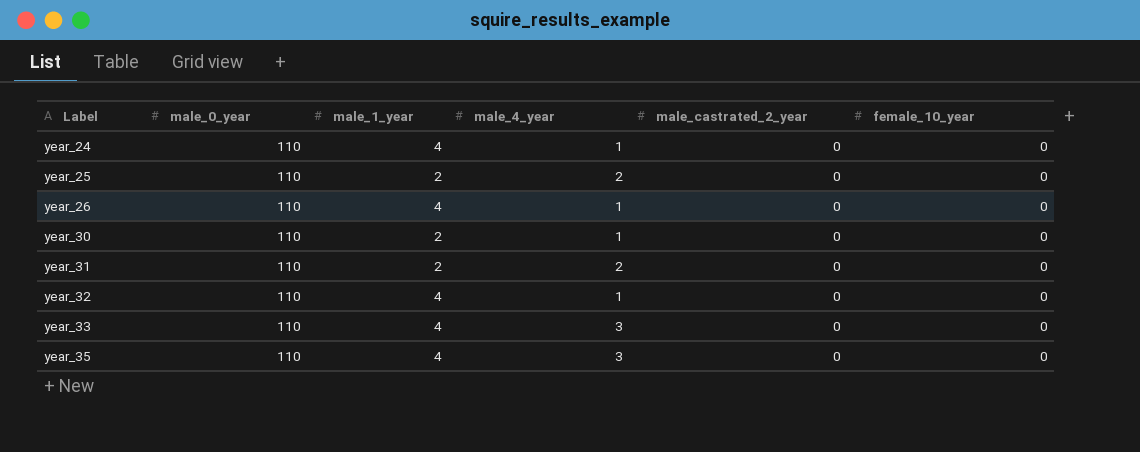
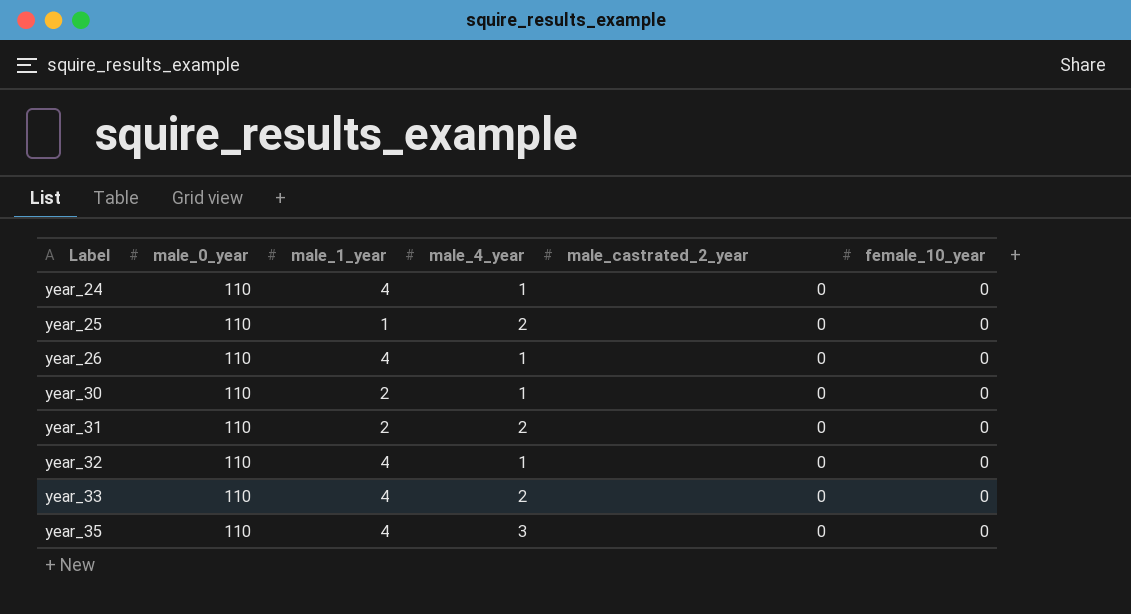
year_25 | male_1_year: 2 -> 1
year_33 | male_4_year: 3 -> 2

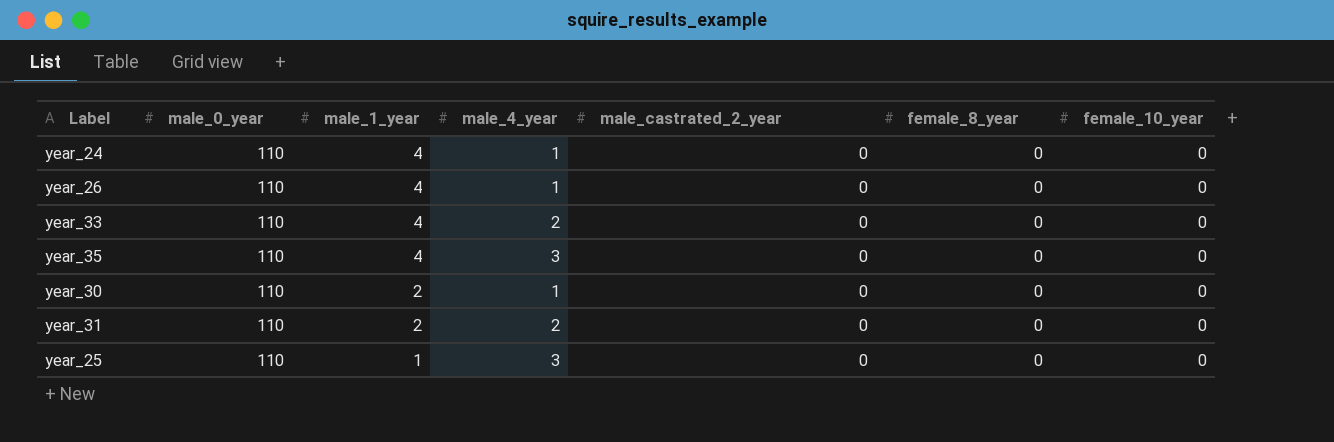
row order: Label ascending -> male_1_year descending
column female_8_year | position: none -> 6
row year_32: 110 | 4 | 1 | 0 | 0 -> none
year_25 | male_4_year: 2 -> 3

